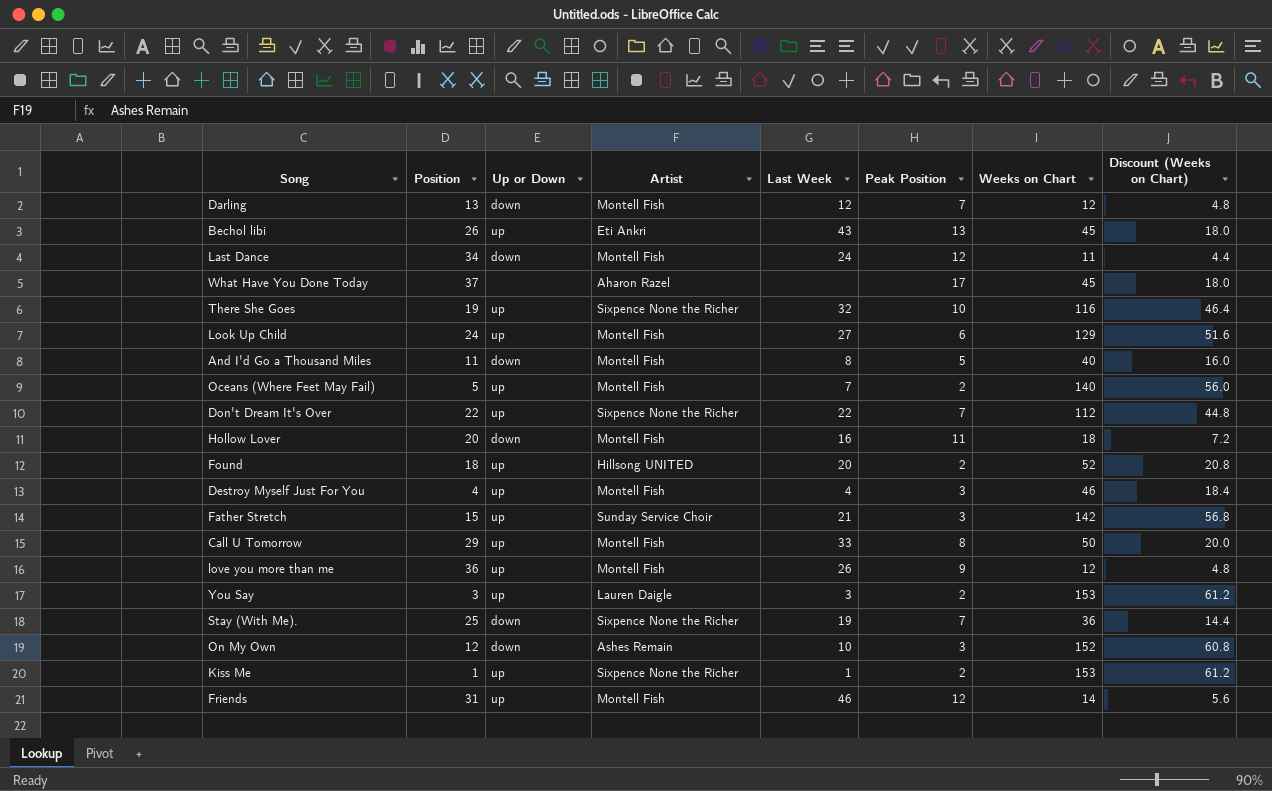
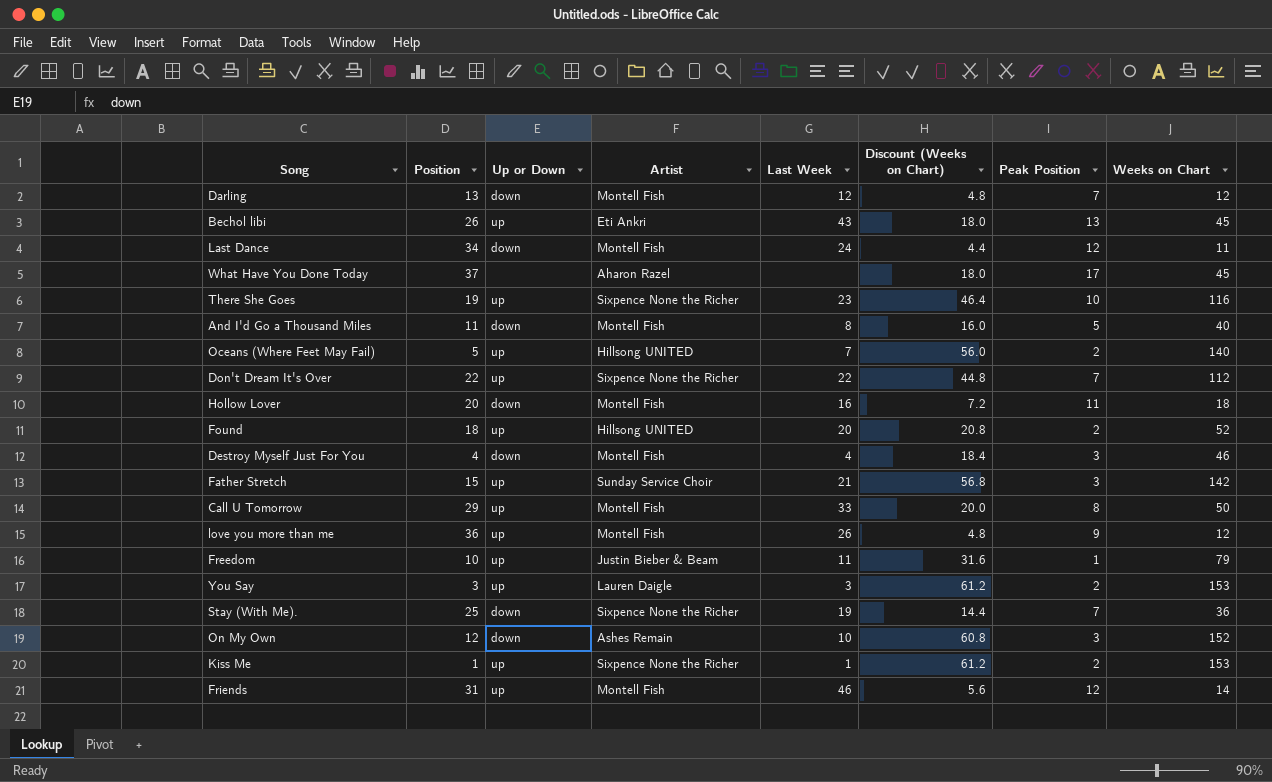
column Discount (Weeks on Chart) | position: 8 -> 6
row Look Up Child: 24 | up | Montell Fish | 27 | 6 | 129 | 51.6 -> none
There She Goes | Last Week: 32 -> 23
Oceans (Where Feet May Fail) | Artist: Montell Fish -> Hillsong UNITED
Destroy Myself Just For You | Up or Down: up -> down
row Freedom: none -> 10 | up | Justin Bieber & Beam | 11 | 31.6 | 1 | 79

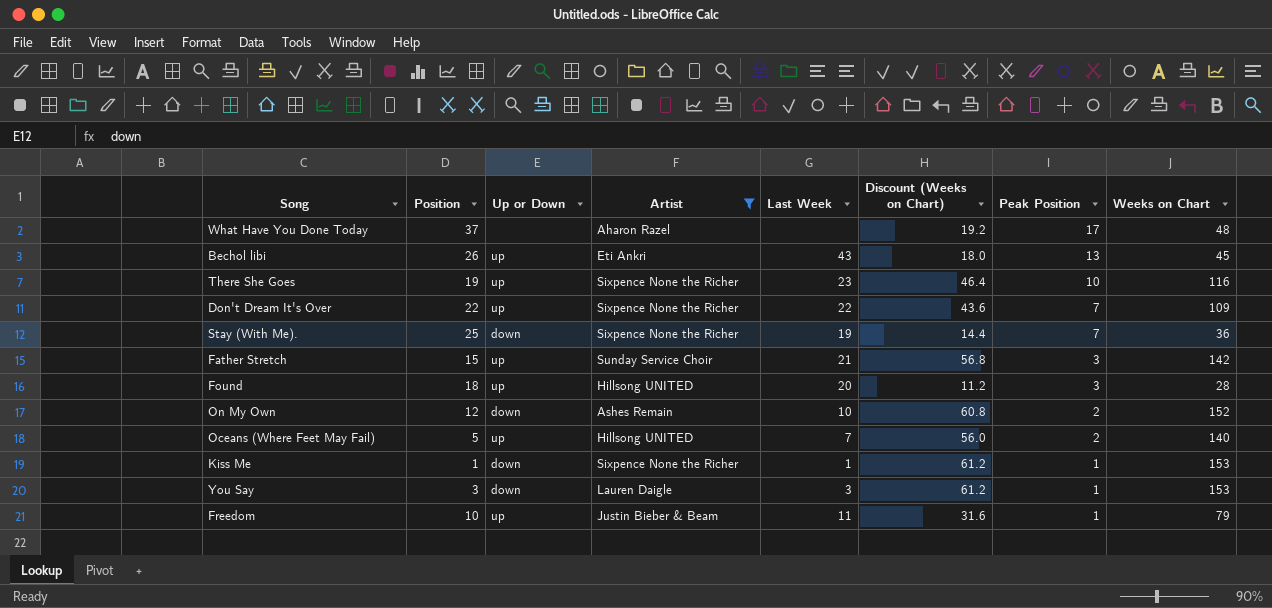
filter: none -> Artist != Montell Fish
row order: none -> Peak Position descending
What Have You Done Today | Discount (Weeks on Chart): 18.0 -> 19.2
What Have You Done Today | Weeks on Chart: 45 -> 48
Don't Dream It's Over | Discount (Weeks on Chart): 44.8 -> 43.6
Don't Dream It's Over | Weeks on Chart: 112 -> 109
Found | Discount (Weeks on Chart): 20.8 -> 11.2
Found | Peak Position: 2 -> 3
Found | Weeks on Chart: 52 -> 28
On My Own | Peak Position: 3 -> 2
Kiss Me | Up or Down: up -> down
Kiss Me | Peak Position: 2 -> 1
You Say | Up or Down: up -> down
You Say | Peak Position: 2 -> 1

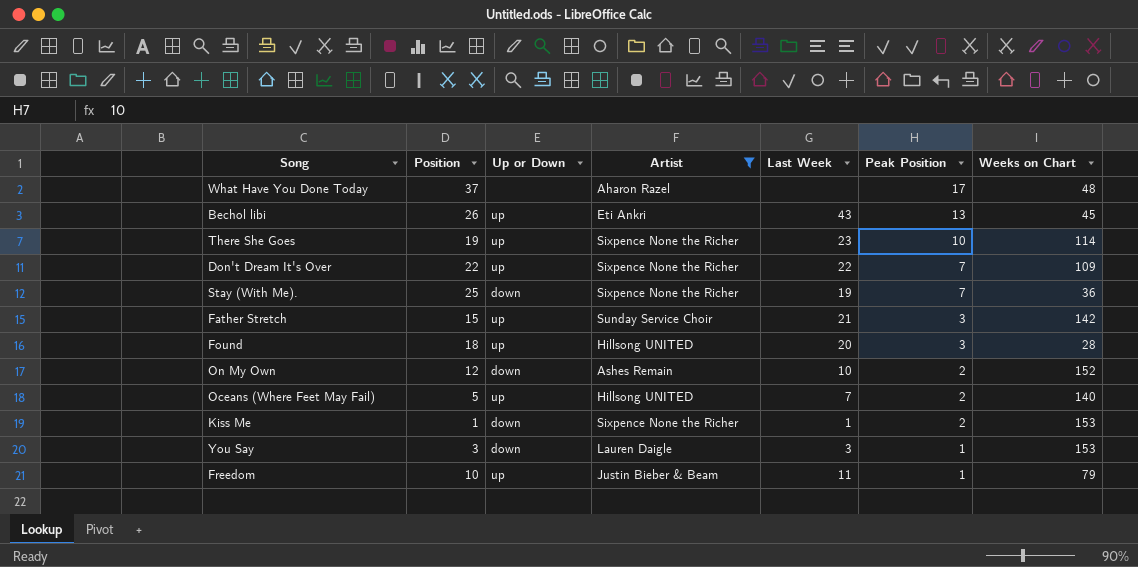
column Discount (Weeks on Chart) | formula: [Weeks on Chart] * 0.4 -> none
There She Goes | Weeks on Chart: 116 -> 114
Kiss Me | Peak Position: 1 -> 2

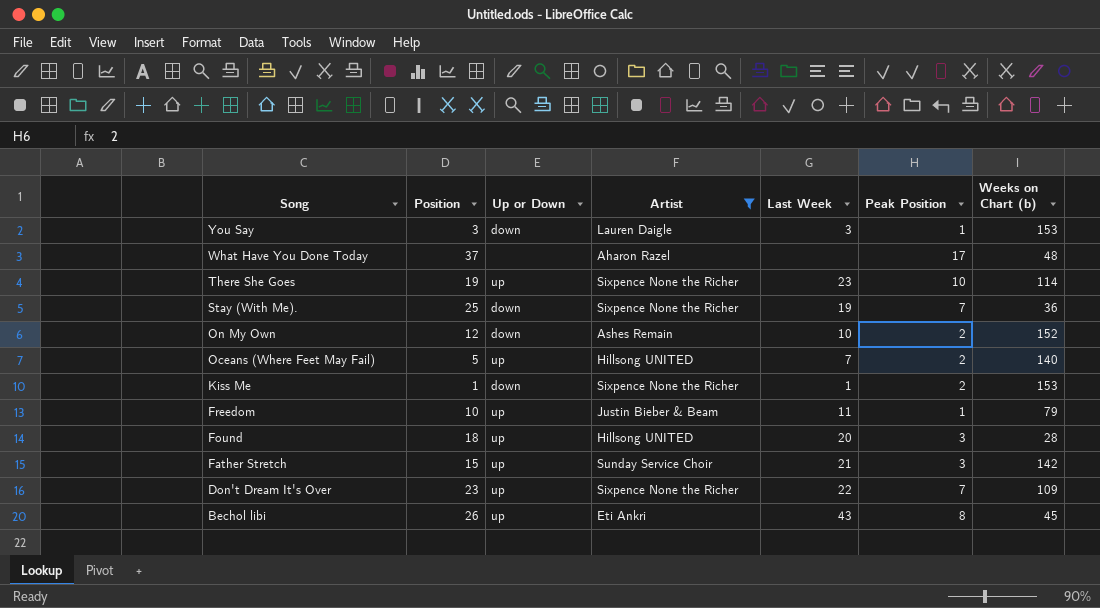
row order: Peak Position descending -> Song descending
column name: Weeks on Chart -> Weeks on Chart (b)
Don't Dream It's Over | Position: 22 -> 23
Bechol libi | Peak Position: 13 -> 8

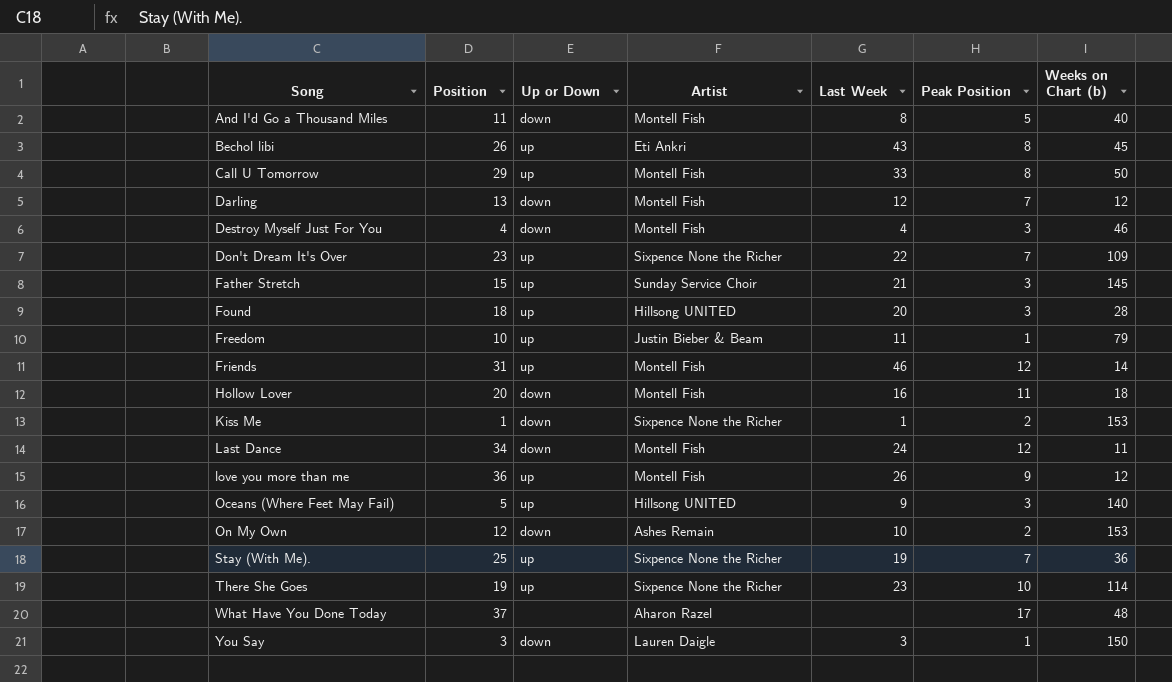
filter: Artist != Montell Fish -> none
row order: Song descending -> Song ascending
Father Stretch | Weeks on Chart (b): 142 -> 145
Oceans (Where Feet May Fail) | Last Week: 7 -> 9
Oceans (Where Feet May Fail) | Peak Position: 2 -> 3
On My Own | Weeks on Chart (b): 152 -> 153
Stay (With Me). | Up or Down: down -> up
You Say | Weeks on Chart (b): 153 -> 150

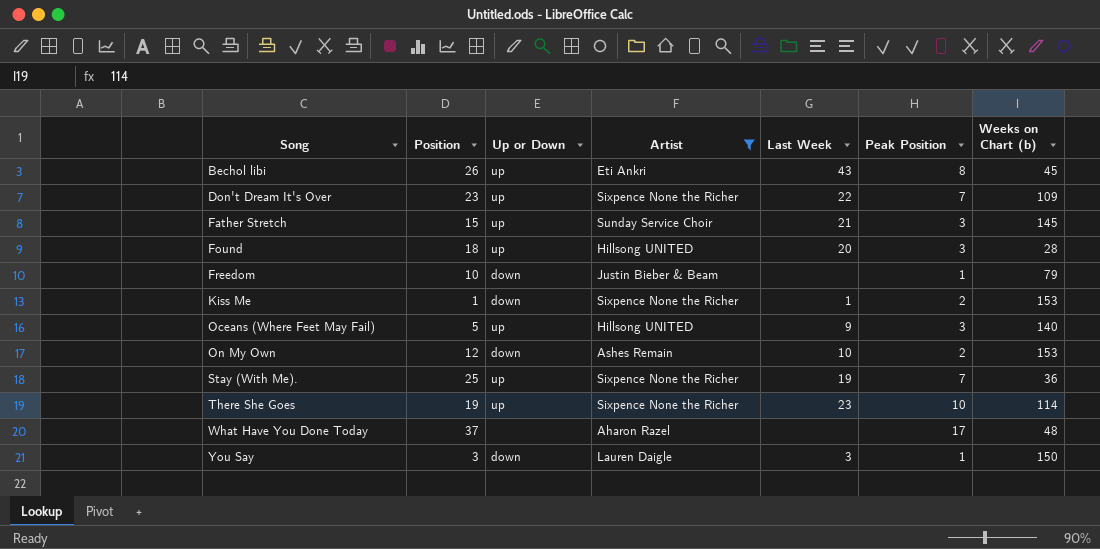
filter: none -> Artist != Montell Fish
Freedom | Up or Down: up -> down
Freedom | Last Week: 11 -> none

